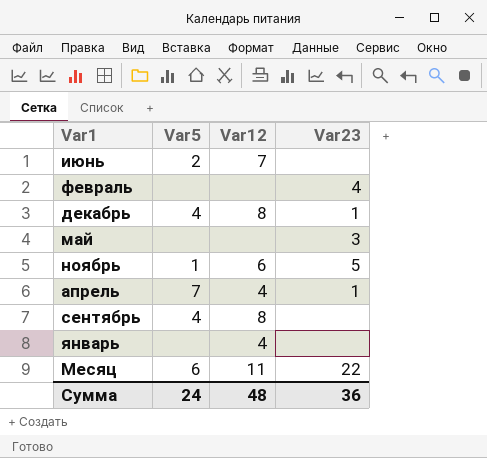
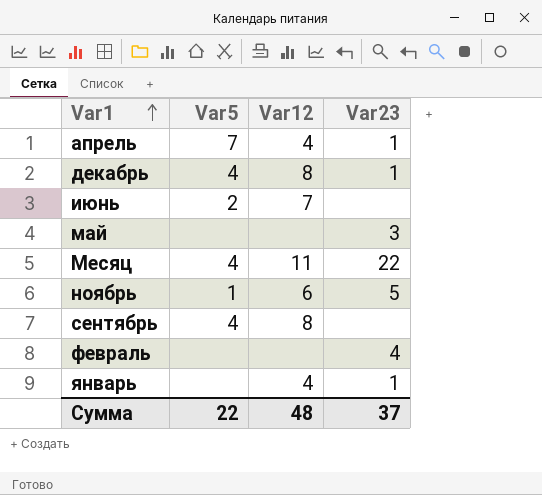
row order: none -> Var1 ascending
Месяц | Var5: 6 -> 4
январь | Var23: none -> 1
Сумма | Var5: 24 -> 22
Сумма | Var23: 36 -> 37

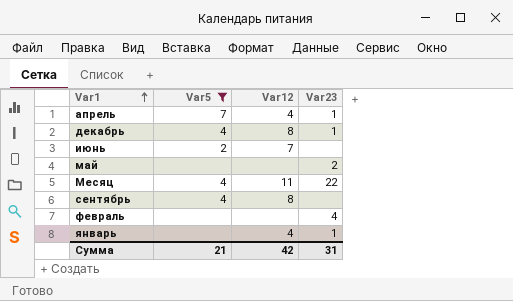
filter: none -> Var5 != 1
май | Var23: 3 -> 2
Сумма | Var5: 22 -> 21
Сумма | Var12: 48 -> 42
Сумма | Var23: 37 -> 31

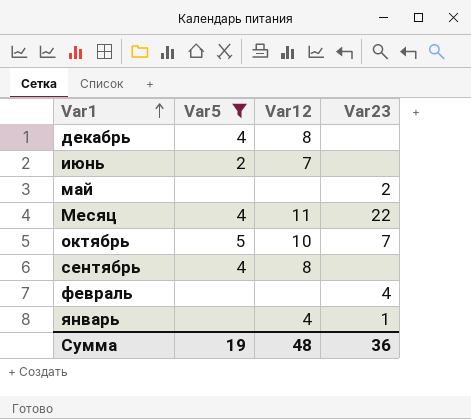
row апрель: 7 | 4 | 1 -> none
декабрь | Var23: 1 -> none
row октябрь: none -> 5 | 10 | 7
Сумма | Var5: 21 -> 19
Сумма | Var12: 42 -> 48
Сумма | Var23: 31 -> 36

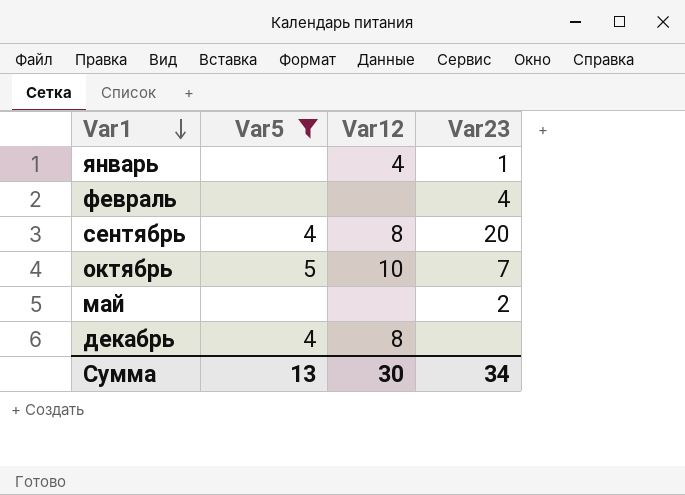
row order: Var1 ascending -> Var1 descending
row июнь: 2 | 7 | none -> none
row Месяц: 4 | 11 | 22 -> none
сентябрь | Var23: none -> 20
Сумма | Var5: 19 -> 13
Сумма | Var12: 48 -> 30
Сумма | Var23: 36 -> 34

